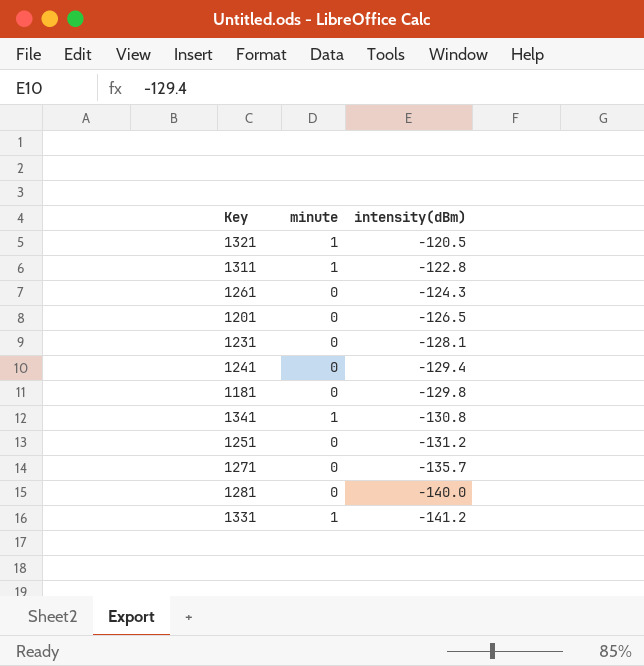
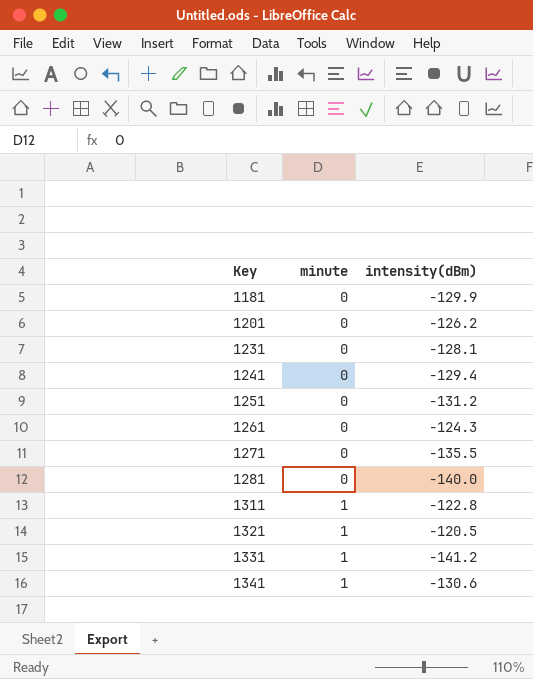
row order: intensity(dBm) descending -> Key ascending
1181 | intensity(dBm): -129.8 -> -129.9
1201 | intensity(dBm): -126.5 -> -126.2
1271 | intensity(dBm): -135.7 -> -135.5
1341 | intensity(dBm): -130.8 -> -130.6

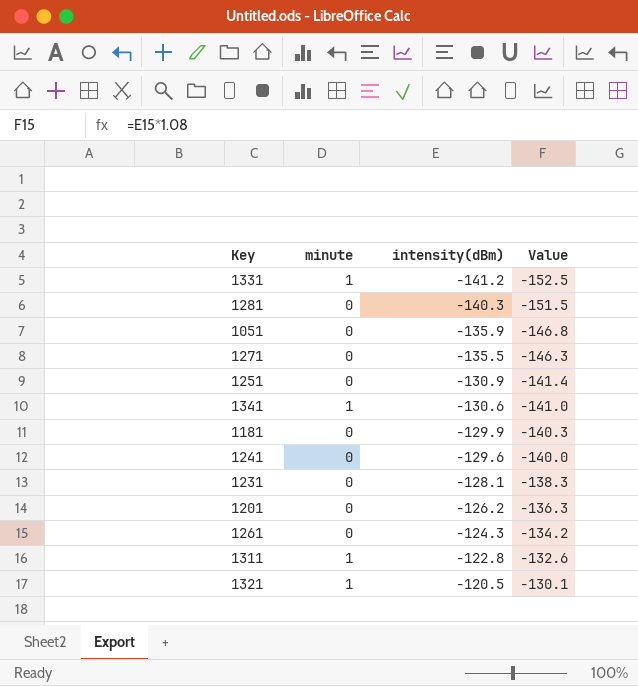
row order: Key ascending -> intensity(dBm) ascending
column Value | formula: none -> [intensity(dBm)] * 1.08
1281 | intensity(dBm): -140.0 -> -140.3
row 1051: none -> 0 | -135.9 | -146.8
1251 | intensity(dBm): -131.2 -> -130.9
1241 | intensity(dBm): -129.4 -> -129.6

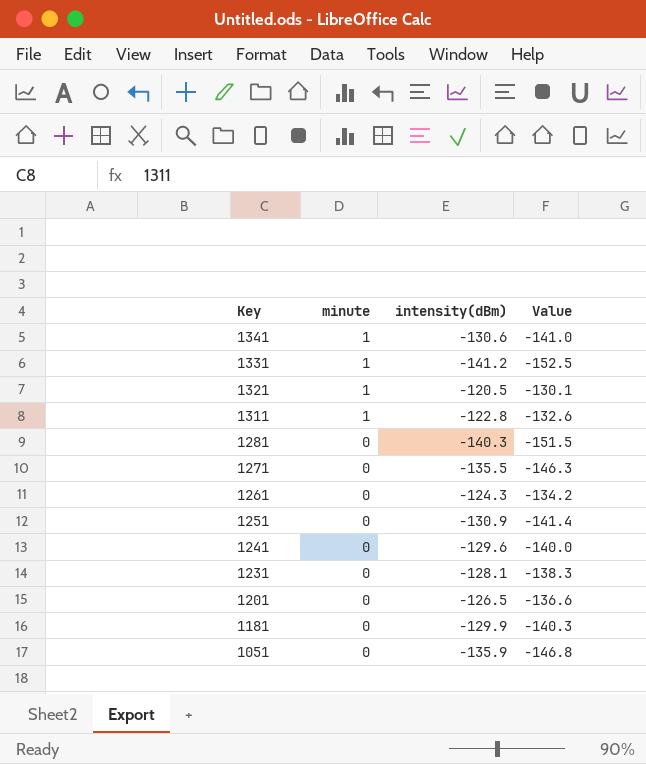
row order: intensity(dBm) ascending -> Key descending
1201 | intensity(dBm): -126.2 -> -126.5
1201 | Value: -136.3 -> -136.6

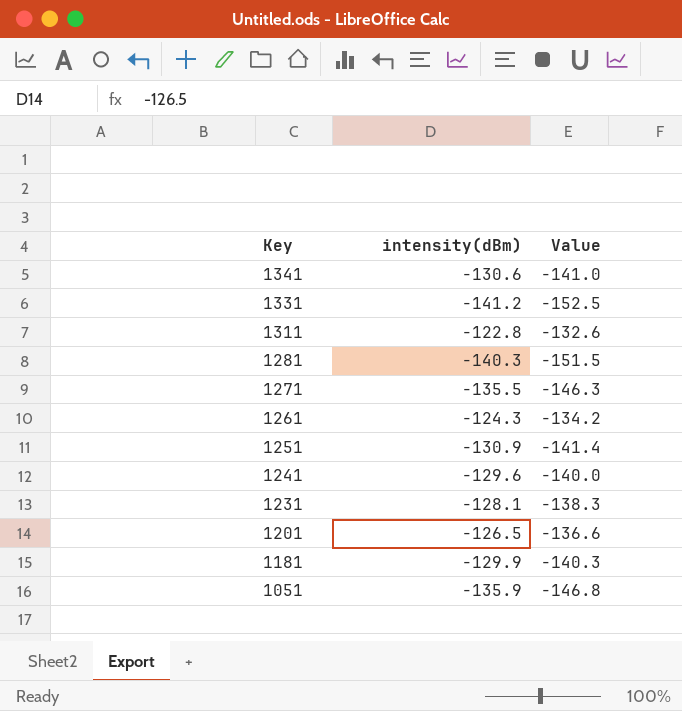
column minute | position: 2 -> none
row 1321: 1 | -120.5 | -130.1 -> none

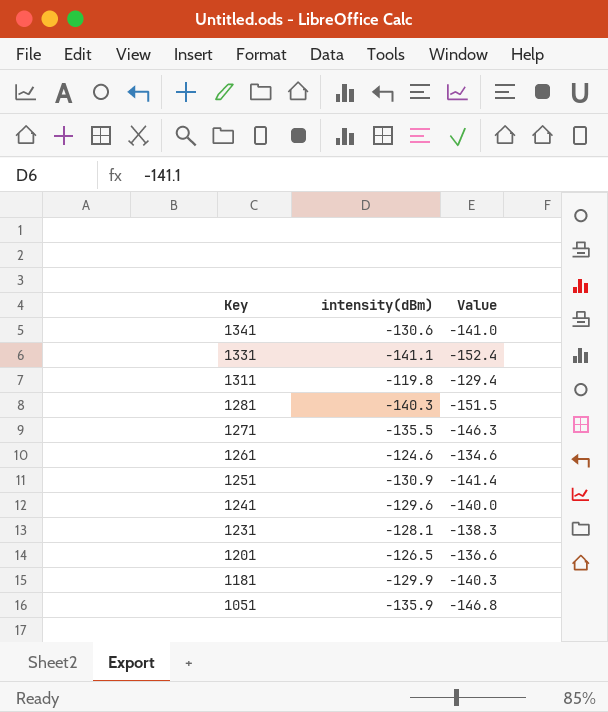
1331 | intensity(dBm): -141.2 -> -141.1
1331 | Value: -152.5 -> -152.4
1311 | intensity(dBm): -122.8 -> -119.8
1311 | Value: -132.6 -> -129.4
1261 | intensity(dBm): -124.3 -> -124.6
1261 | Value: -134.2 -> -134.6

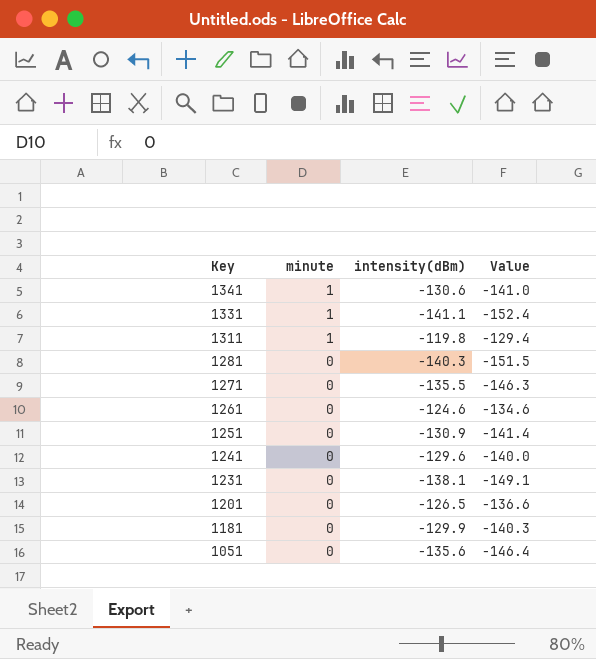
column minute | position: none -> 2
1231 | intensity(dBm): -128.1 -> -138.1
1231 | Value: -138.3 -> -149.1
1051 | intensity(dBm): -135.9 -> -135.6
1051 | Value: -146.8 -> -146.4

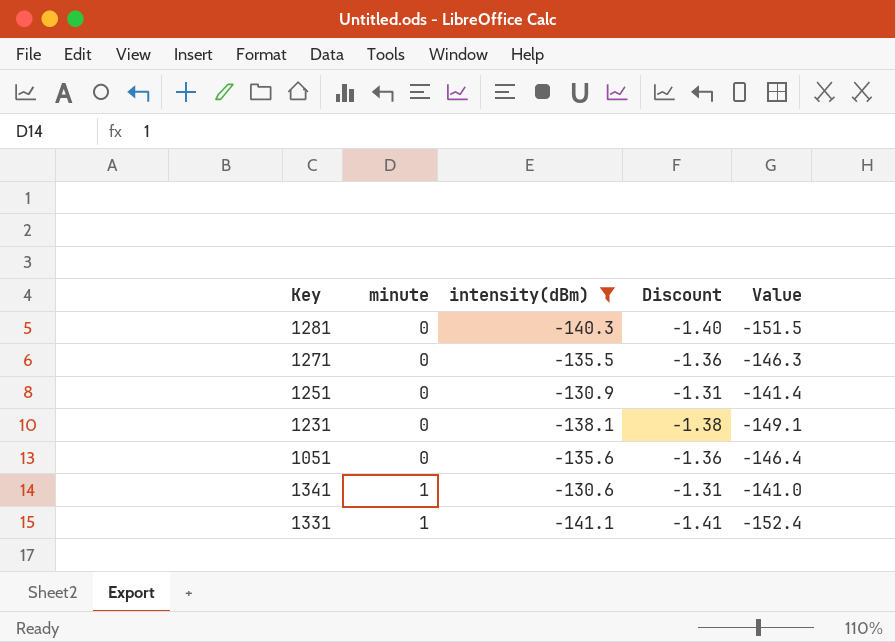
filter: none -> intensity(dBm) <= -130.6
row order: Key descending -> minute ascending
column Discount | formula: none -> [intensity(dBm)] * 0.01

